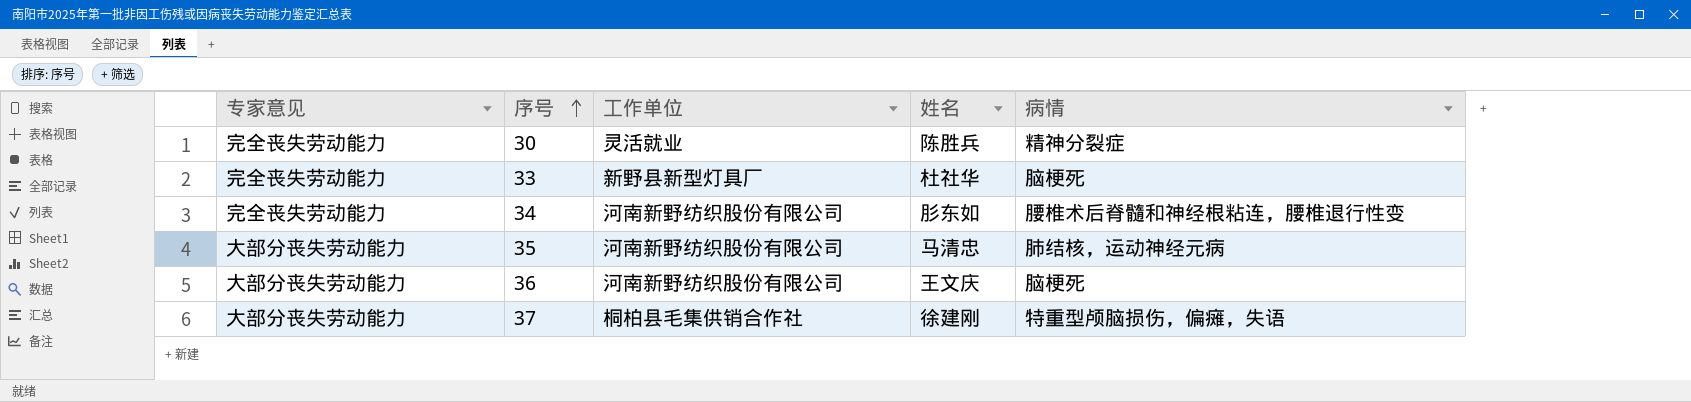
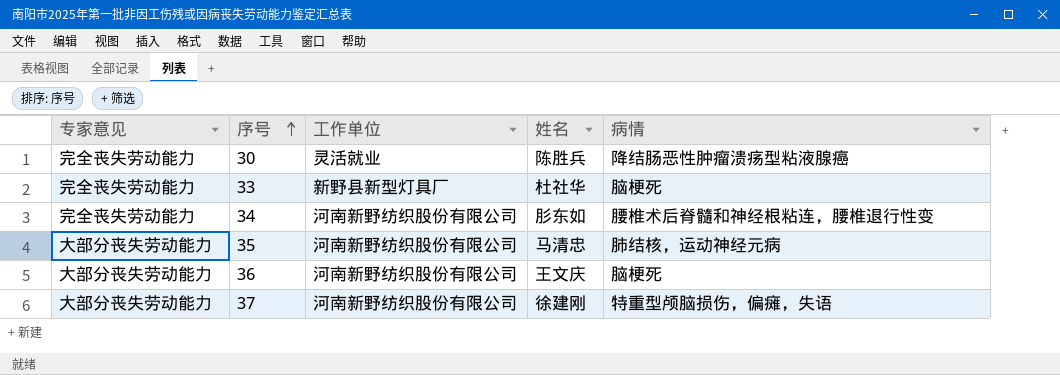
30 | 病情: 精神分裂症 -> 降结肠恶性肿瘤溃疡型粘液腺癌
37 | 工作单位: 桐柏县毛集供销合作社 -> 河南新野纺织股份有限公司

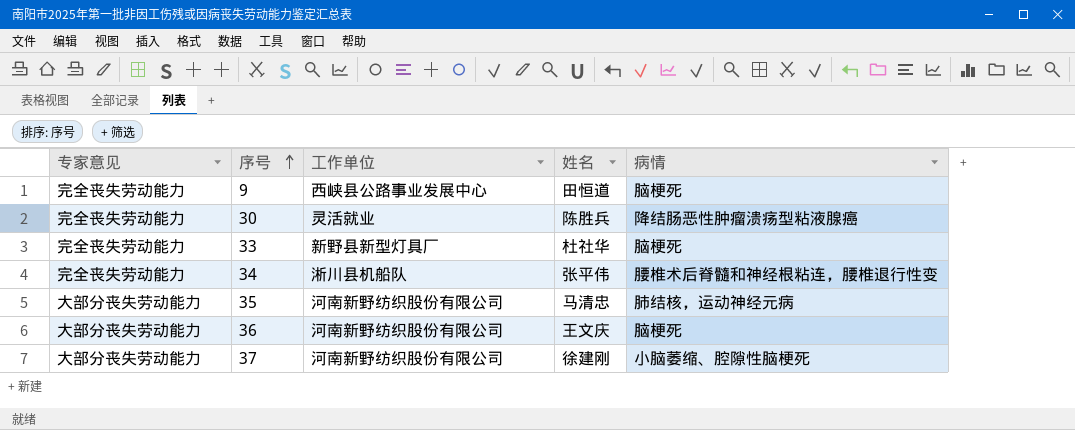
row 9: none -> 完全丧失劳动能力 | 西峡县公路事业发展中心 | 田恒道 | 脑梗死
34 | 工作单位: 河南新野纺织股份有限公司 -> 淅川县机船队
34 | 姓名: 肜东如 -> 张平伟
37 | 病情: 特重型颅脑损伤，偏瘫，失语 -> 小脑萎缩、腔隙性脑梗死

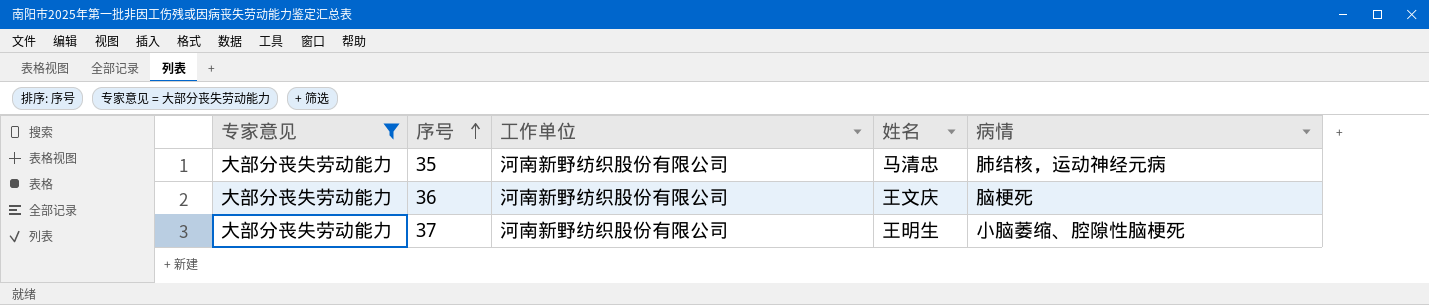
filter: none -> 专家意见 = 大部分丧失劳动能力
37 | 姓名: 徐建刚 -> 王明生

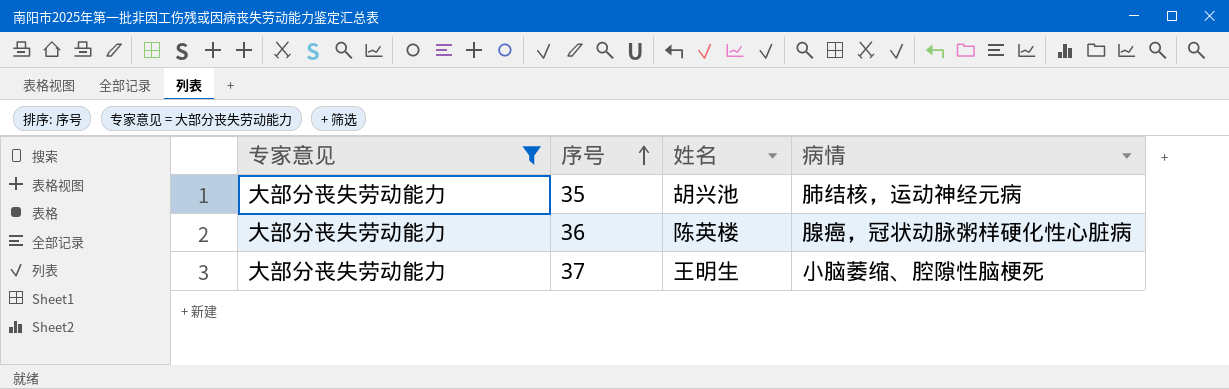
column 工作单位 | position: 3 -> none
35 | 姓名: 马清忠 -> 胡兴池
36 | 姓名: 王文庆 -> 陈英楼
36 | 病情: 脑梗死 -> 腺癌，冠状动脉粥样硬化性心脏病

